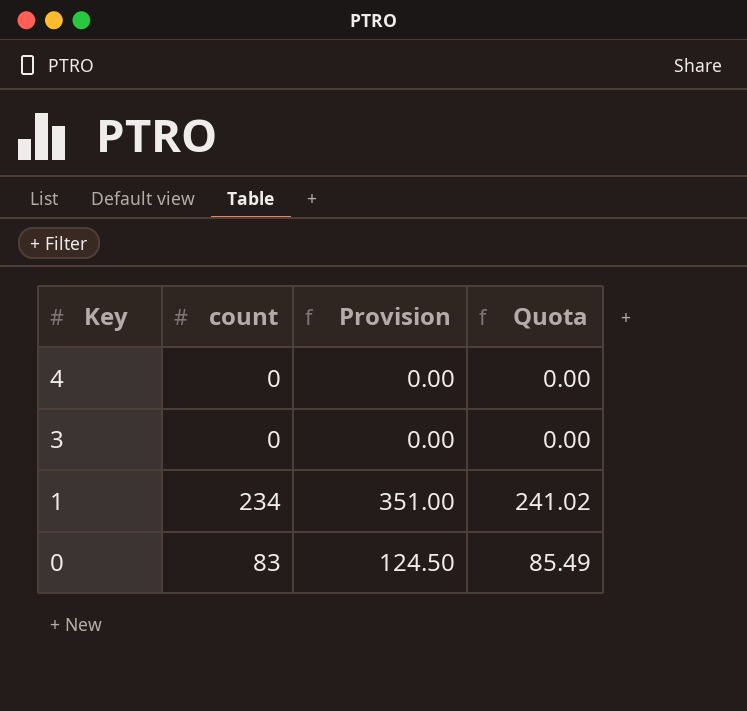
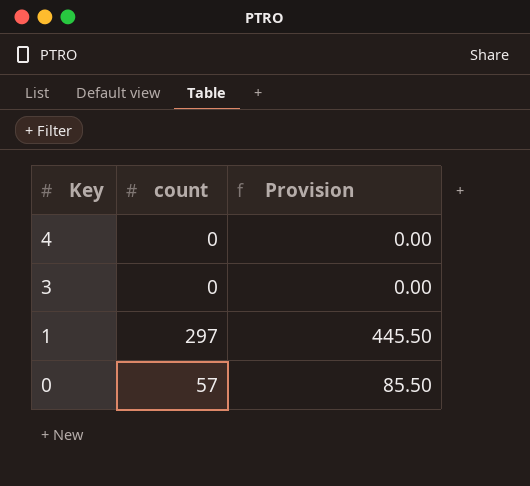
column Quota | formula: [count] * 1.03 -> none
1 | count: 234 -> 297
1 | Provision: 351.00 -> 445.50
0 | count: 83 -> 57
0 | Provision: 124.50 -> 85.50

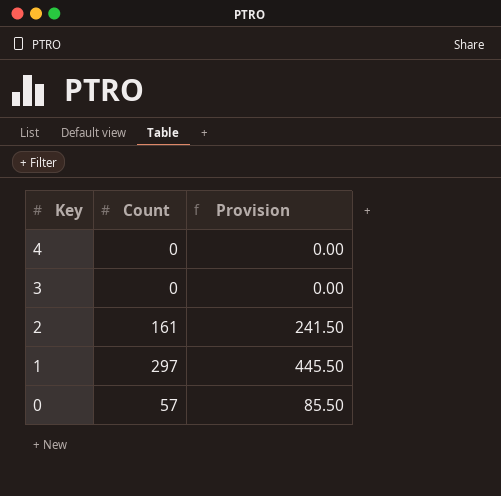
column name: count -> Count
row 2: none -> 161 | 241.50

